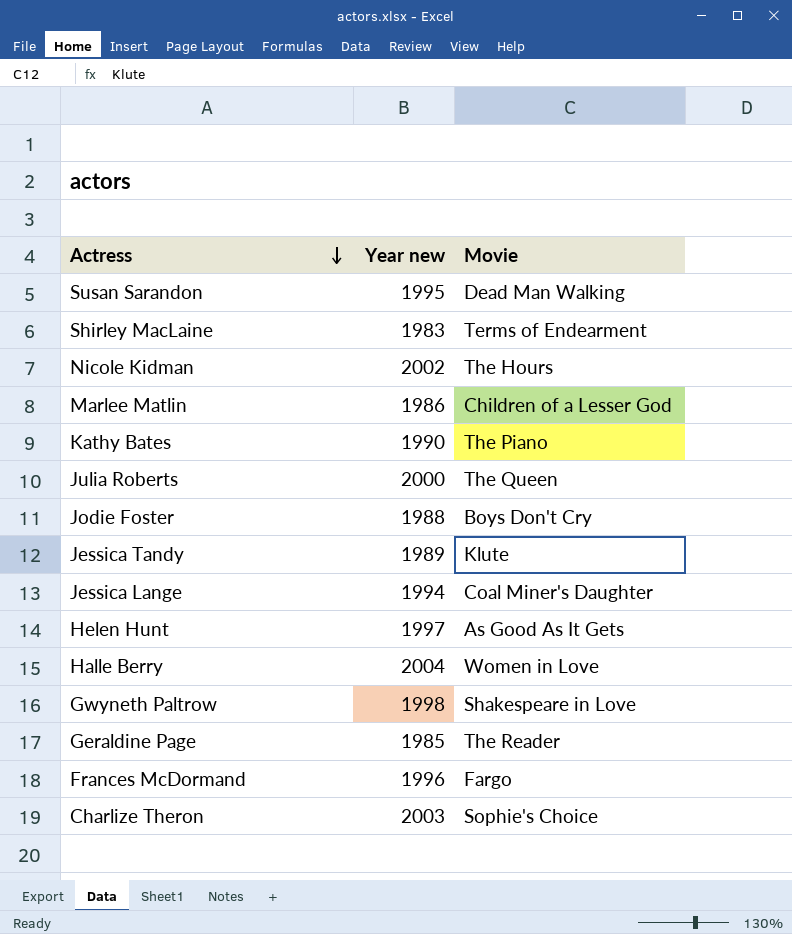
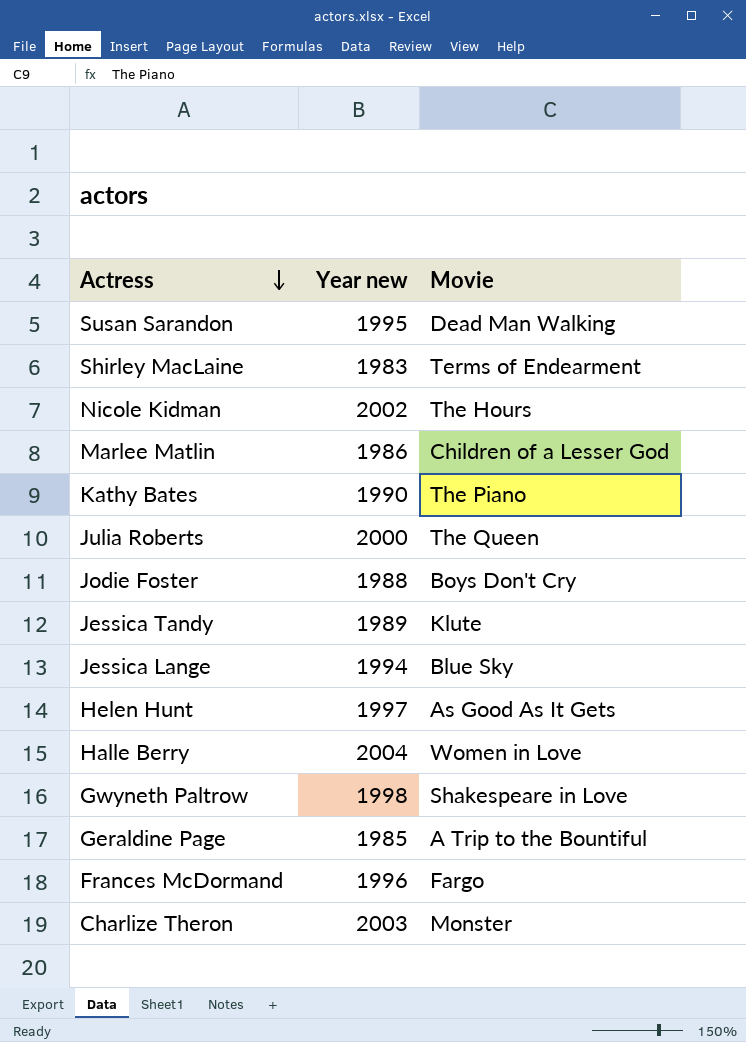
Jessica Lange | Movie: Coal Miner's Daughter -> Blue Sky
Geraldine Page | Movie: The Reader -> A Trip to the Bountiful
Charlize Theron | Movie: Sophie's Choice -> Monster

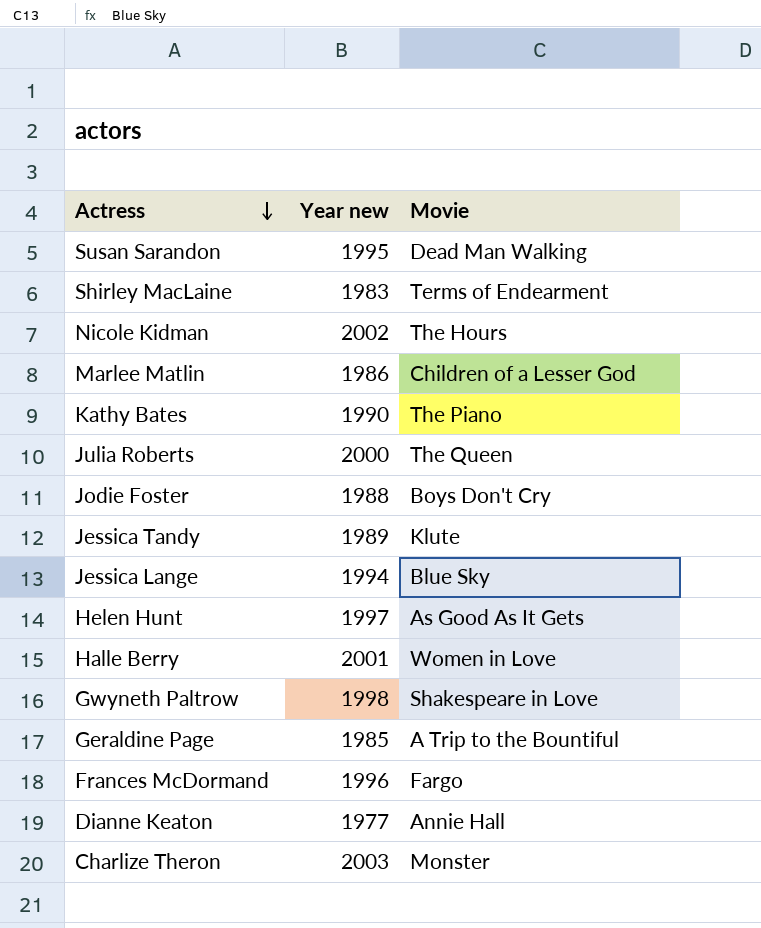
Halle Berry | Year new: 2004 -> 2001
row Dianne Keaton: none -> 1977 | Annie Hall

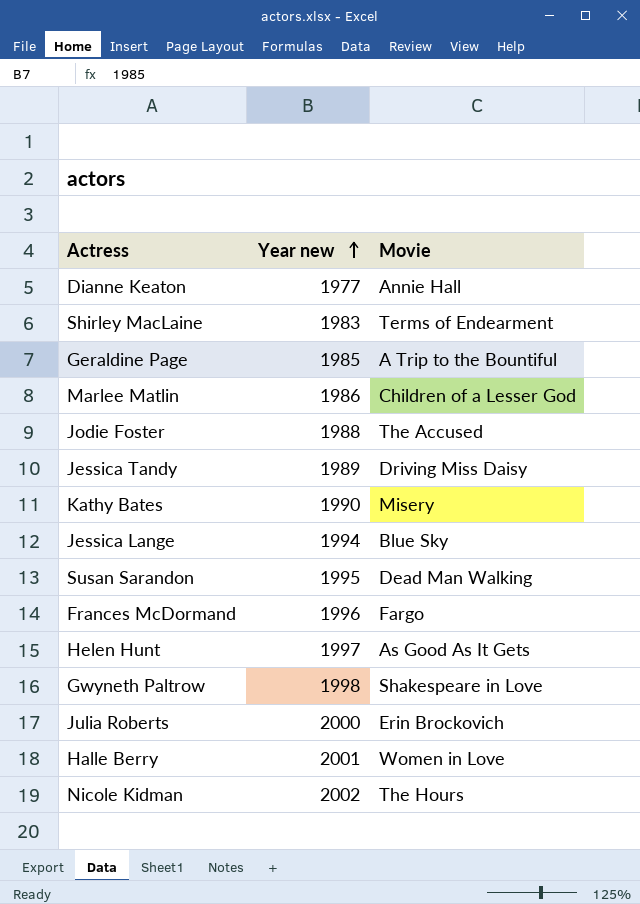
row order: Actress descending -> Year new ascending
row Charlize Theron: 2003 | Monster -> none
Jodie Foster | Movie: Boys Don't Cry -> The Accused
Jessica Tandy | Movie: Klute -> Driving Miss Daisy
Kathy Bates | Movie: The Piano -> Misery
Julia Roberts | Movie: The Queen -> Erin Brockovich

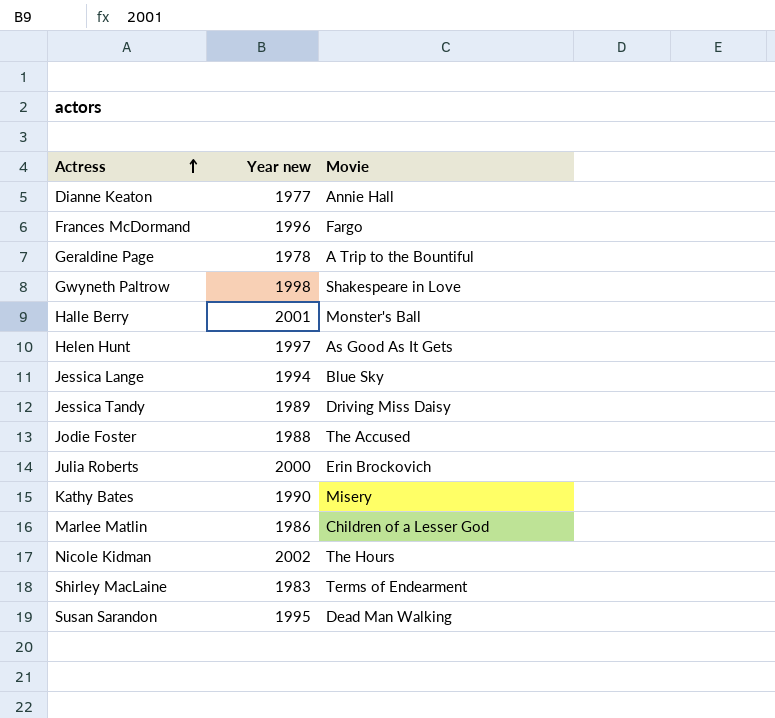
row order: Year new ascending -> Actress ascending
Geraldine Page | Year new: 1985 -> 1978
Halle Berry | Movie: Women in Love -> Monster's Ball

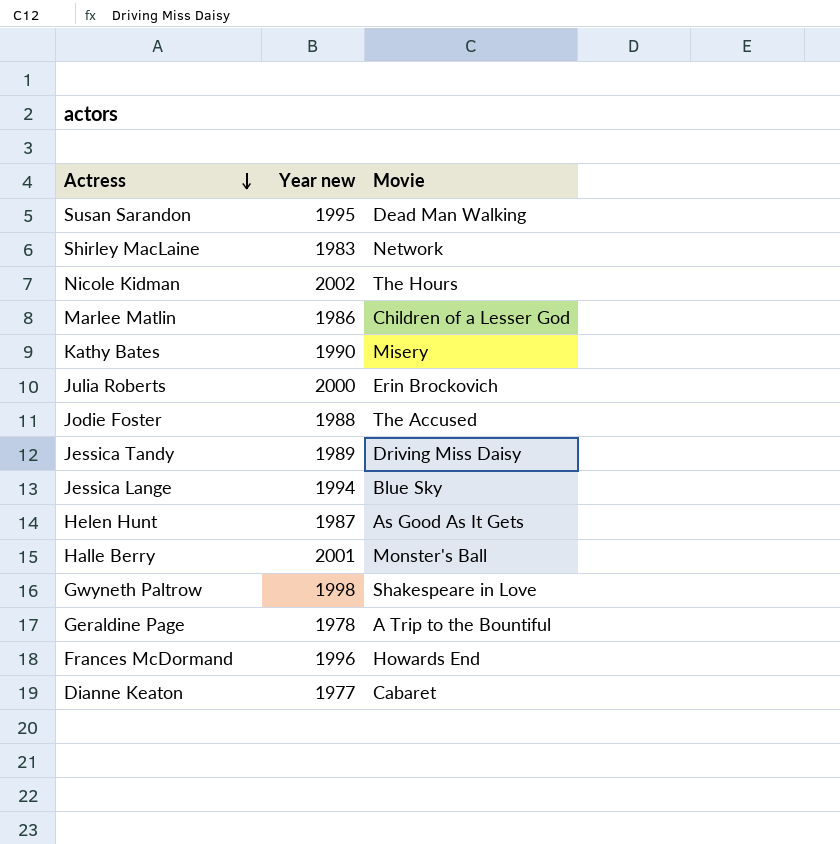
row order: Actress ascending -> Actress descending
Shirley MacLaine | Movie: Terms of Endearment -> Network
Helen Hunt | Year new: 1997 -> 1987
Frances McDormand | Movie: Fargo -> Howards End
Dianne Keaton | Movie: Annie Hall -> Cabaret

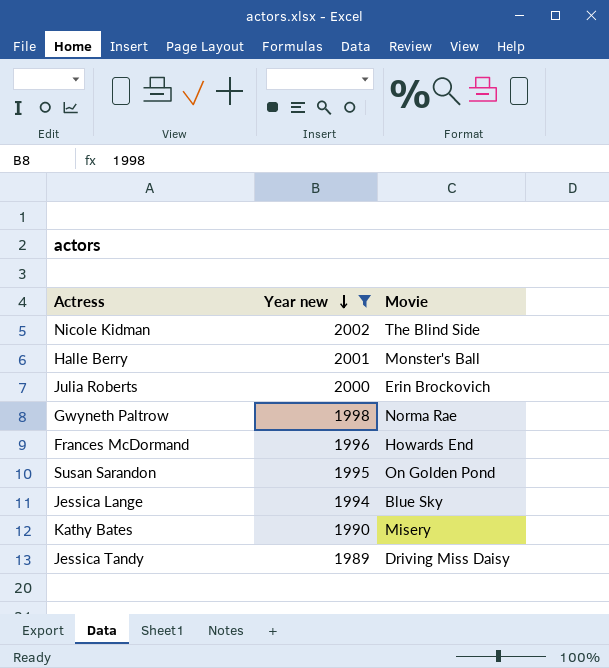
filter: none -> Year new >= 1989
row order: Actress descending -> Year new descending
Nicole Kidman | Movie: The Hours -> The Blind Side
Gwyneth Paltrow | Movie: Shakespeare in Love -> Norma Rae
Susan Sarandon | Movie: Dead Man Walking -> On Golden Pond

